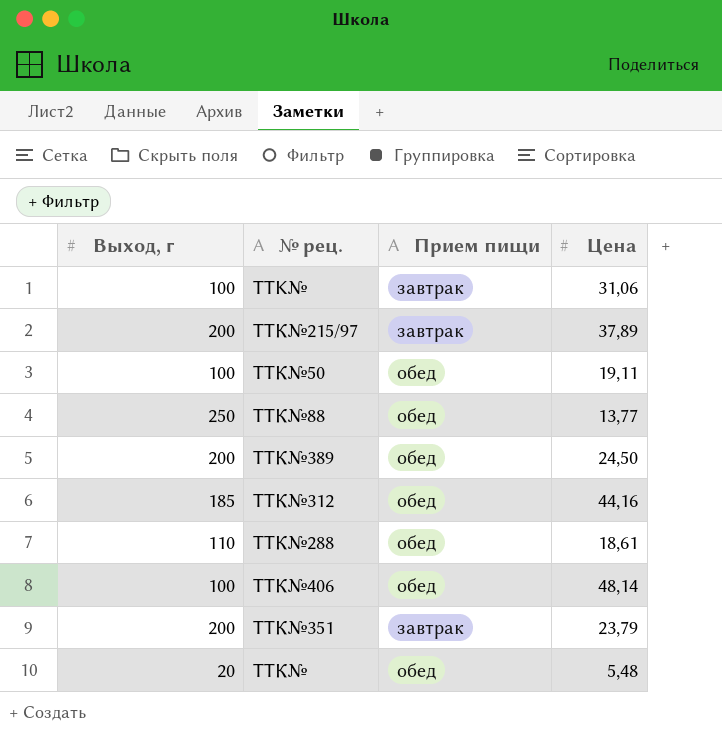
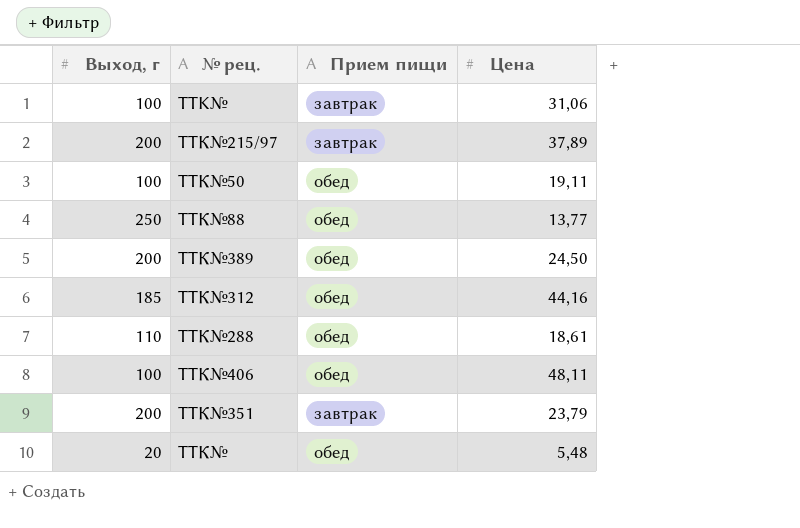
ТТК№406 | Цена: 48,14 -> 48,11

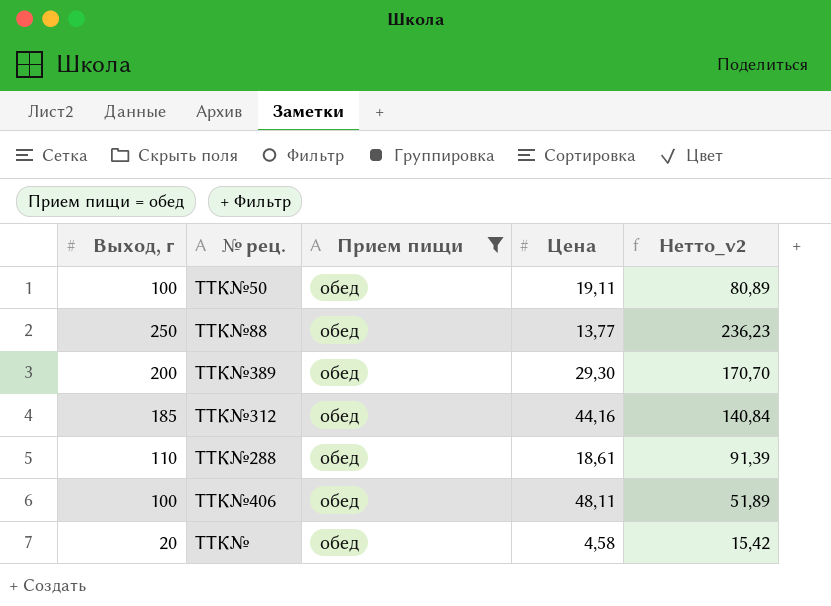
filter: none -> Прием пищи = обед
column Нетто_v2 | formula: none -> [Выход, г] - [Цена]
ТТК№389 | Цена: 24,50 -> 29,30
ТТК№ | Цена: 5,48 -> 4,58

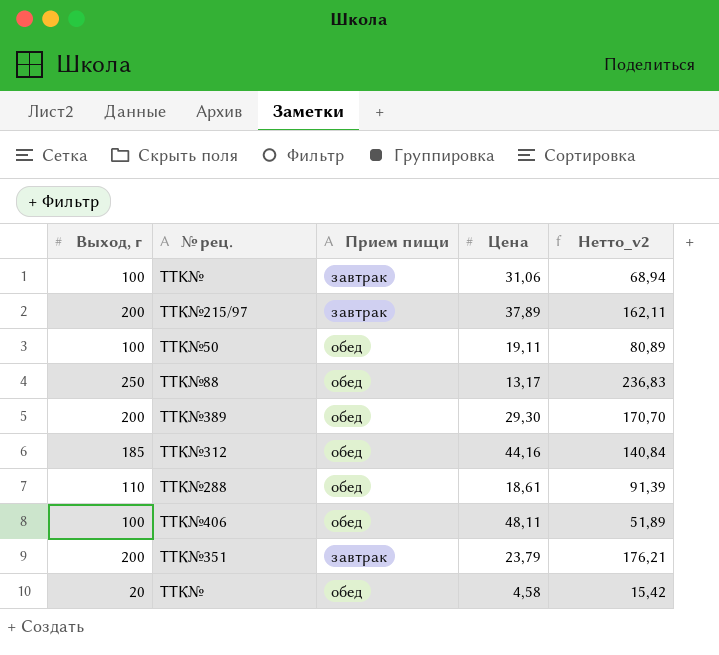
filter: Прием пищи = обед -> none
ТТК№88 | Цена: 13,77 -> 13,17
ТТК№88 | Нетто_v2: 236,23 -> 236,83

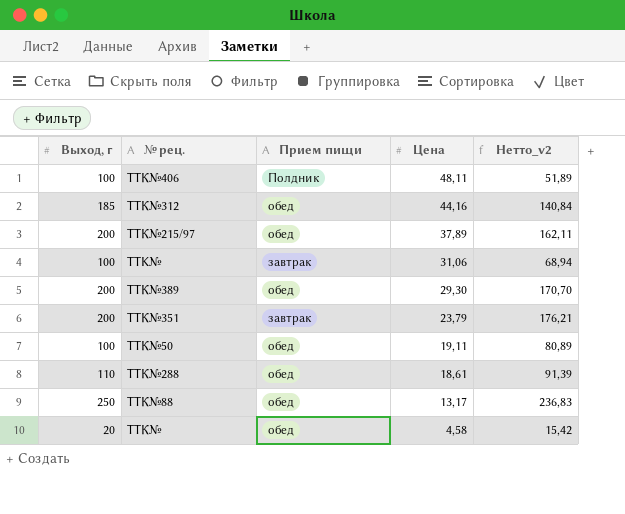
row order: none -> Цена descending
ТТК№406 | Прием пищи: обед -> Полдник
ТТК№215/97 | Прием пищи: завтрак -> обед

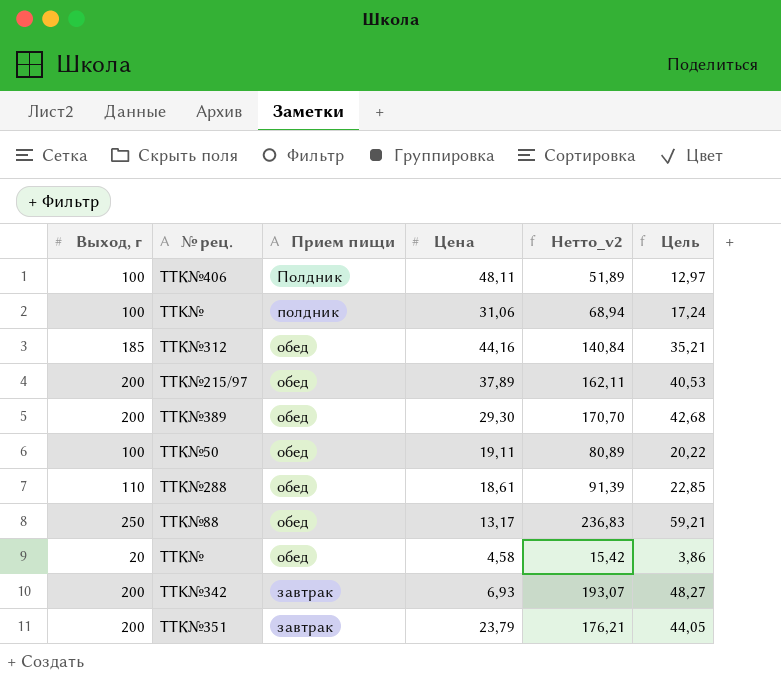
row order: Цена descending -> Прием пищи descending
column Цель | formula: none -> [Нетто_v2] * 0,25
TTK№ | Прием пищи: завтрак -> полдник
row TTK№342: none -> 200 | завтрак | 6,93 | 193,07 | 48,27

